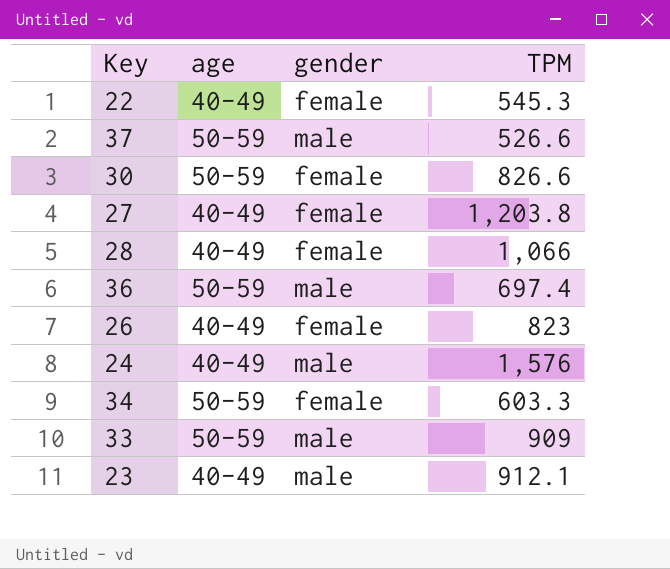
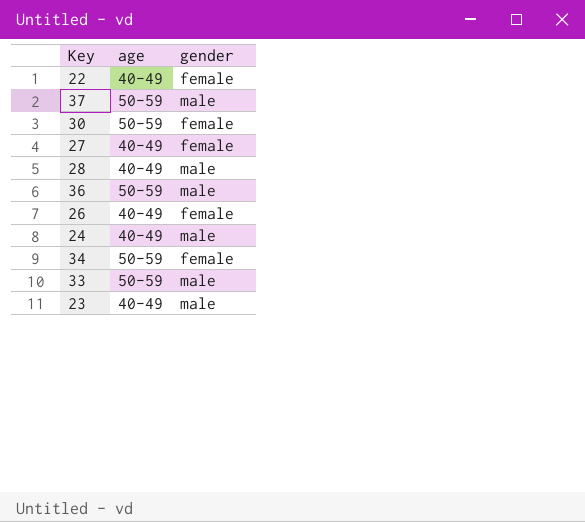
column TPM | position: 4 -> none
28 | gender: female -> male

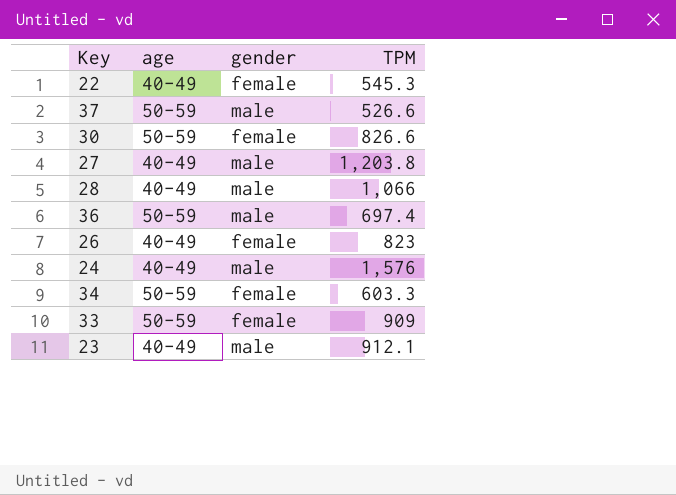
column TPM | position: none -> 4
27 | gender: female -> male
33 | gender: male -> female

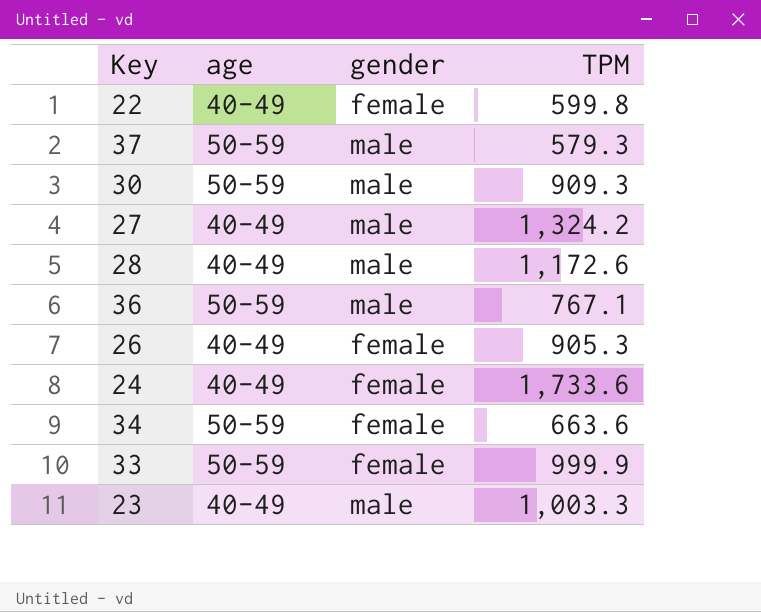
22 | TPM: 545.3 -> 599.8
37 | TPM: 526.6 -> 579.3
30 | gender: female -> male
30 | TPM: 826.6 -> 909.3
27 | TPM: 1,203.8 -> 1,324.2
28 | TPM: 1,066 -> 1,172.6
36 | TPM: 697.4 -> 767.1
26 | TPM: 823 -> 905.3
24 | gender: male -> female
24 | TPM: 1,576 -> 1,733.6
34 | TPM: 603.3 -> 663.6
33 | TPM: 909 -> 999.9
23 | TPM: 912.1 -> 1,003.3

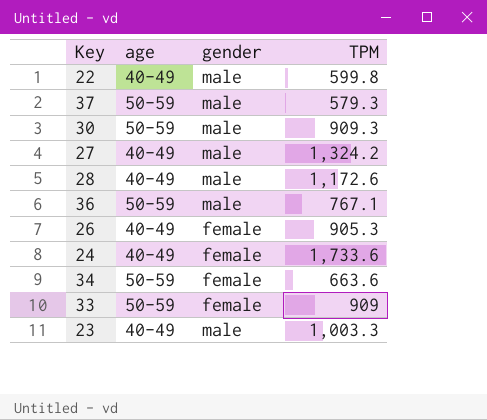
22 | gender: female -> male
33 | TPM: 999.9 -> 909

